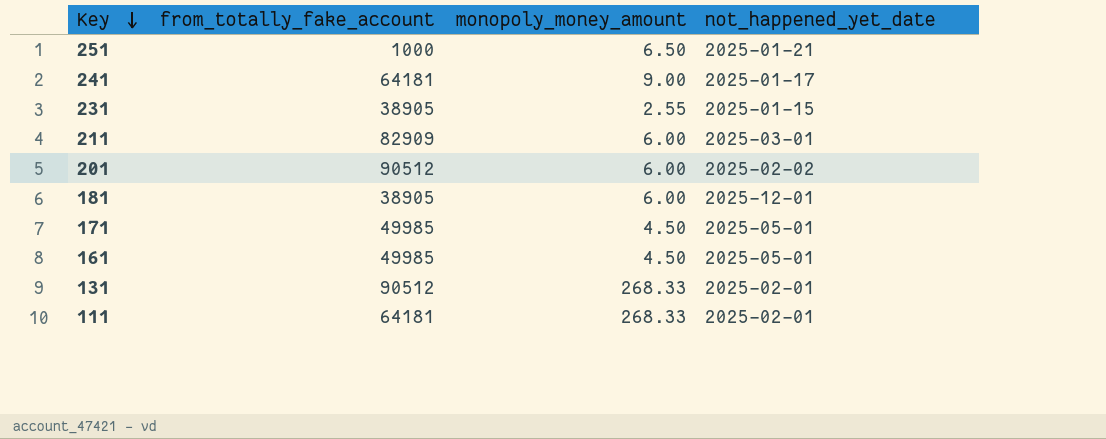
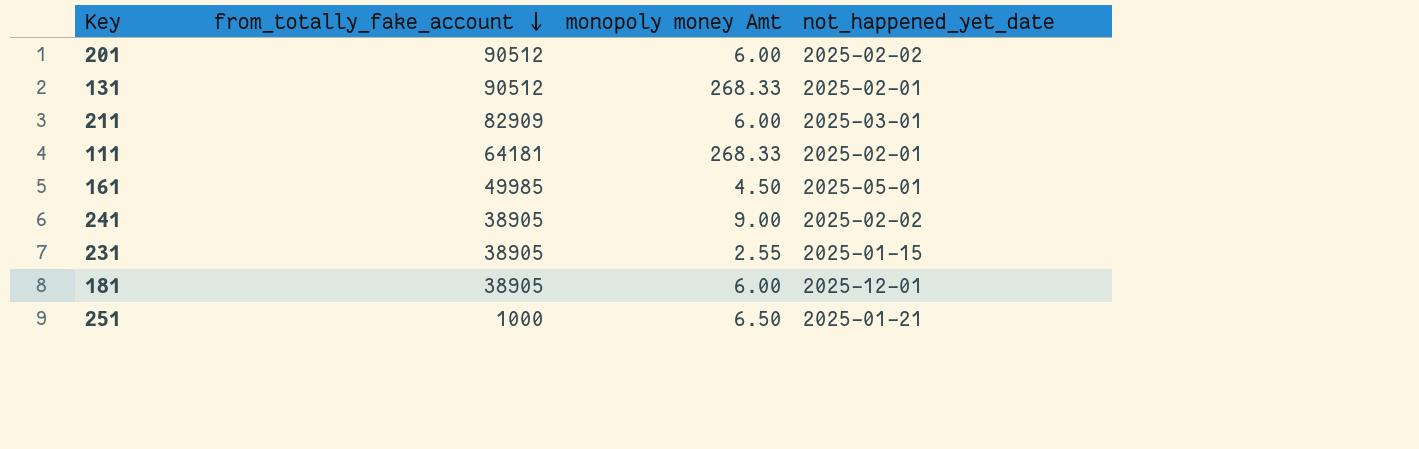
row order: Key descending -> from_totally_fake_account descending
column name: monopoly_money_amount -> monopoly money Amt
row 171: 49985 | 4.50 | 2025-05-01 -> none
241 | from_totally_fake_account: 64181 -> 38905
241 | not_happened_yet_date: 2025-01-17 -> 2025-02-02

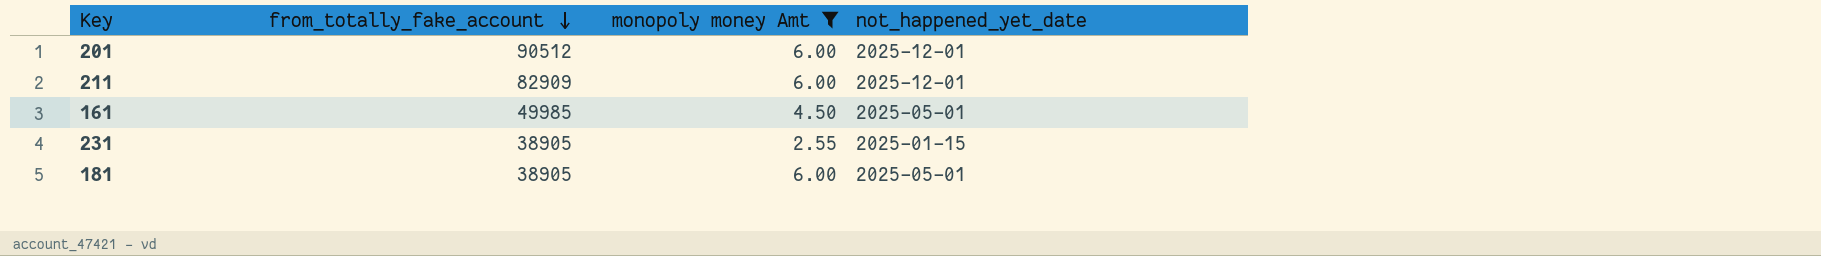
filter: none -> monopoly money Amt <= 6.00
201 | not_happened_yet_date: 2025-02-02 -> 2025-12-01
211 | not_happened_yet_date: 2025-03-01 -> 2025-12-01
181 | not_happened_yet_date: 2025-12-01 -> 2025-05-01

